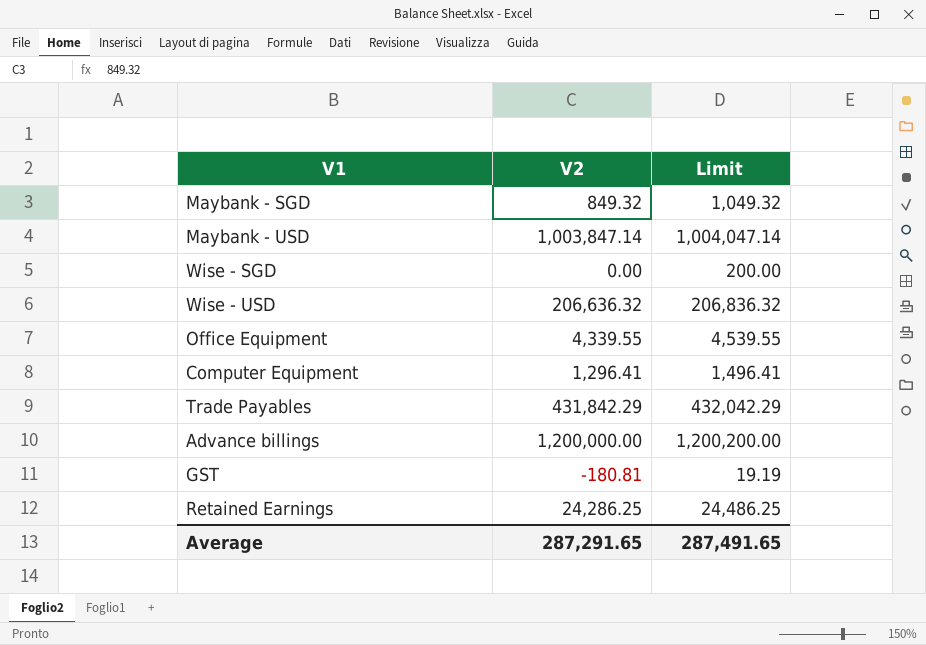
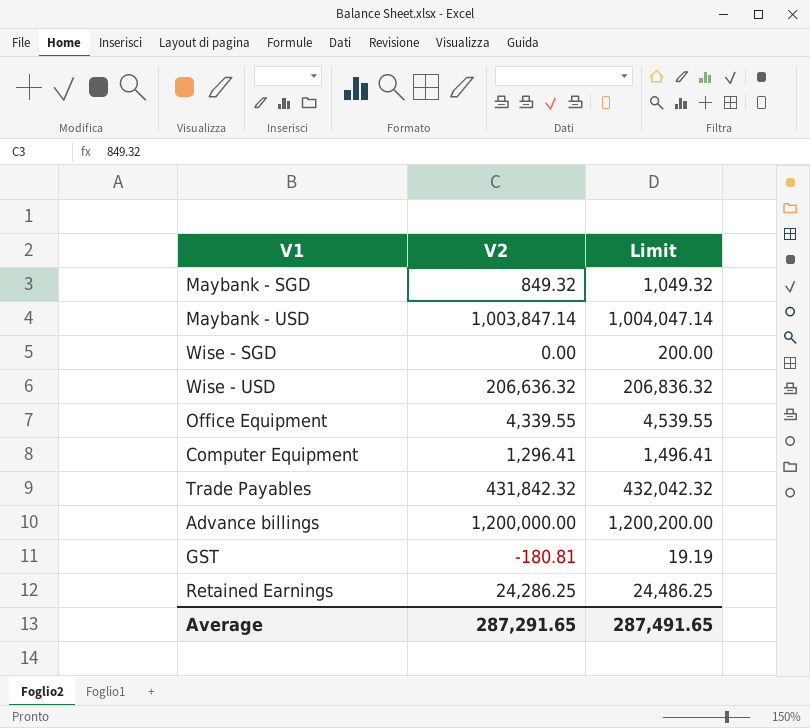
Trade Payables | V2: 431,842.29 -> 431,842.32
Trade Payables | Limit: 432,042.29 -> 432,042.32

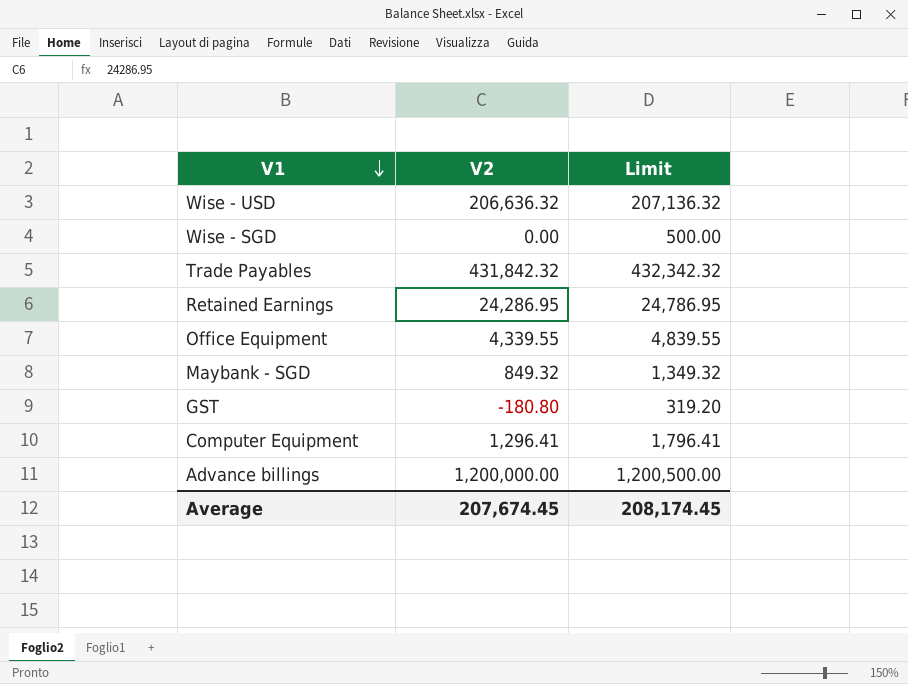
row order: none -> V1 descending
column Limit | formula: [V2] + 200 -> [V2] + 500
row Maybank - USD: 1,003,847.14 | 1,004,047.14 -> none
Retained Earnings | V2: 24,286.25 -> 24,286.95
GST | V2: -180.81 -> -180.80
Average | V2: 287,291.65 -> 207,674.45
Average | Limit: 287,491.65 -> 208,174.45

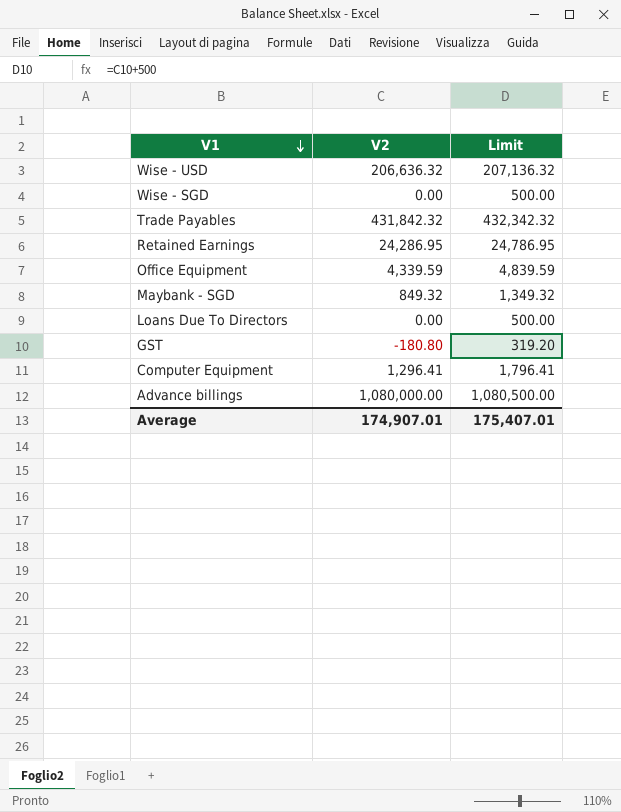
Office Equipment | V2: 4,339.55 -> 4,339.59
Office Equipment | Limit: 4,839.55 -> 4,839.59
row Loans Due To Directors: none -> 0.00 | 500.00
Advance billings | V2: 1,200,000.00 -> 1,080,000.00
Advance billings | Limit: 1,200,500.00 -> 1,080,500.00
Average | V2: 207,674.45 -> 174,907.01
Average | Limit: 208,174.45 -> 175,407.01

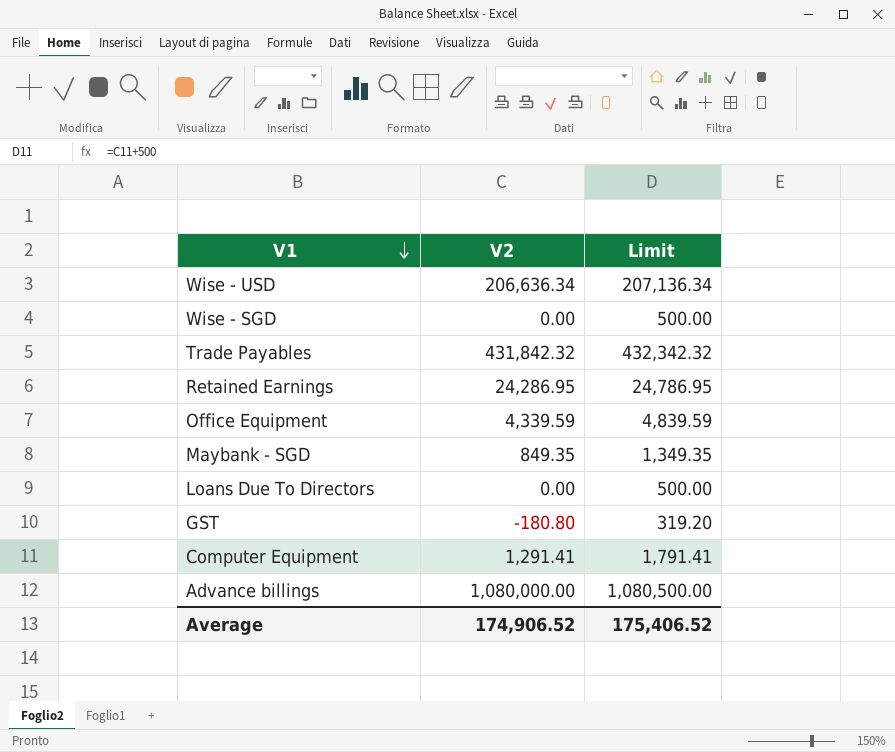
Wise - USD | V2: 206,636.32 -> 206,636.34
Wise - USD | Limit: 207,136.32 -> 207,136.34
Maybank - SGD | V2: 849.32 -> 849.35
Maybank - SGD | Limit: 1,349.32 -> 1,349.35
Computer Equipment | V2: 1,296.41 -> 1,291.41
Computer Equipment | Limit: 1,796.41 -> 1,791.41
Average | V2: 174,907.01 -> 174,906.52
Average | Limit: 175,407.01 -> 175,406.52

